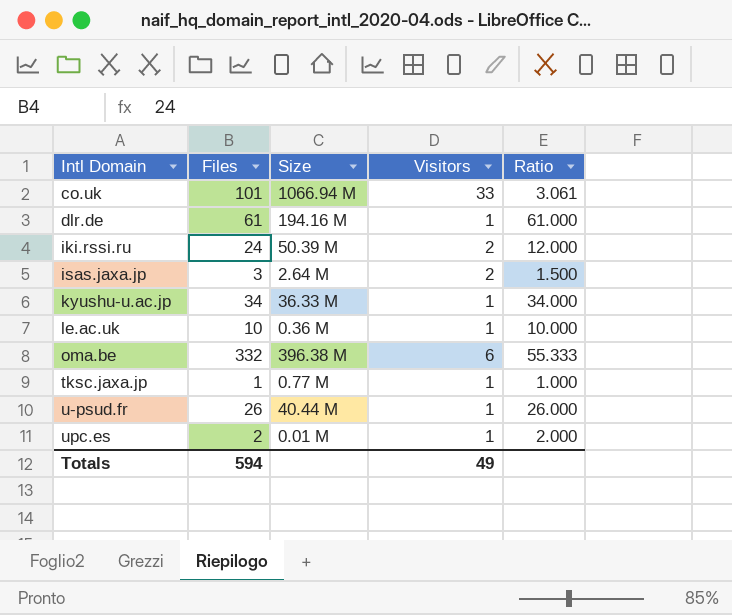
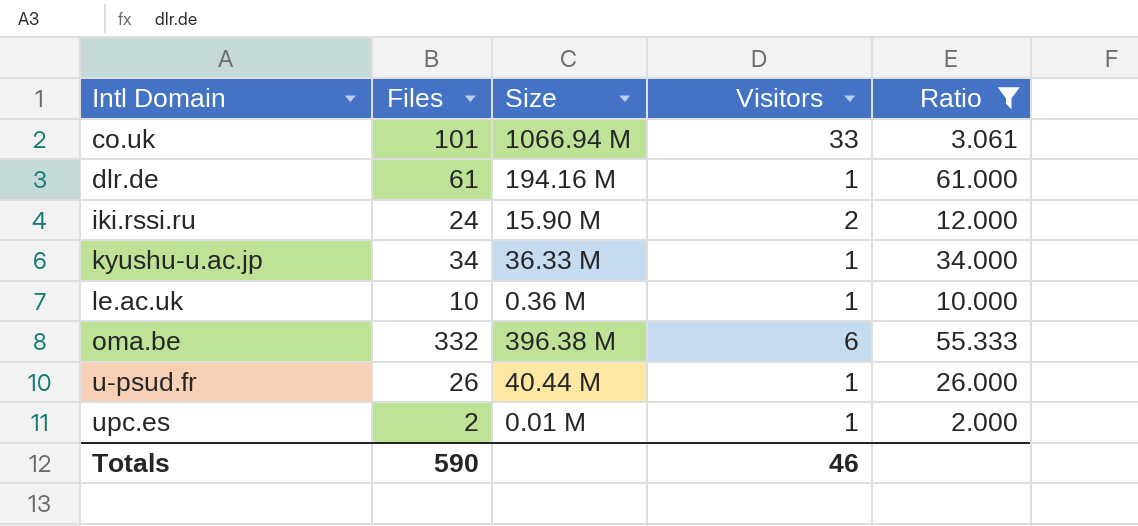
filter: none -> Ratio >= 2.000
iki.rssi.ru | Size: 50.39 M -> 15.90 M
Totals | Files: 594 -> 590
Totals | Visitors: 49 -> 46

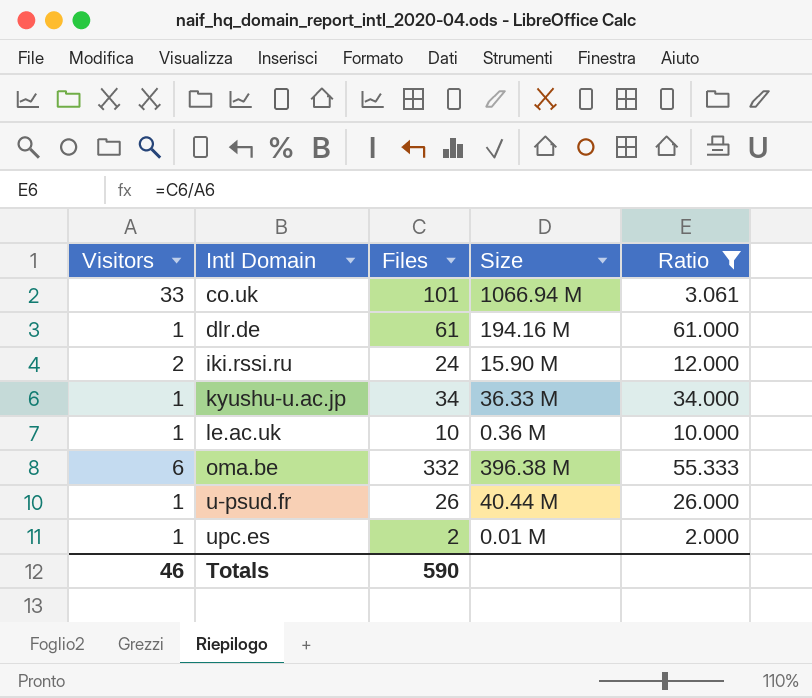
column Visitors | position: 4 -> 1

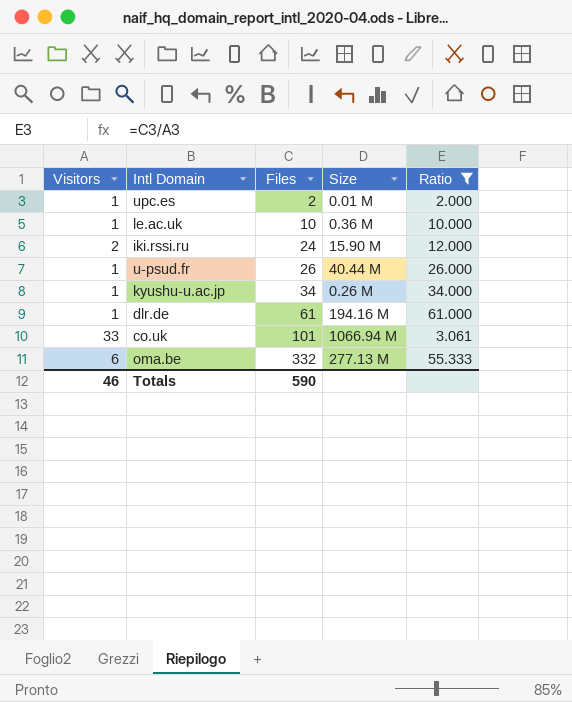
row order: Intl Domain ascending -> Files ascending
kyushu-u.ac.jp | Size: 36.33 M -> 0.26 M
oma.be | Size: 396.38 M -> 277.13 M

